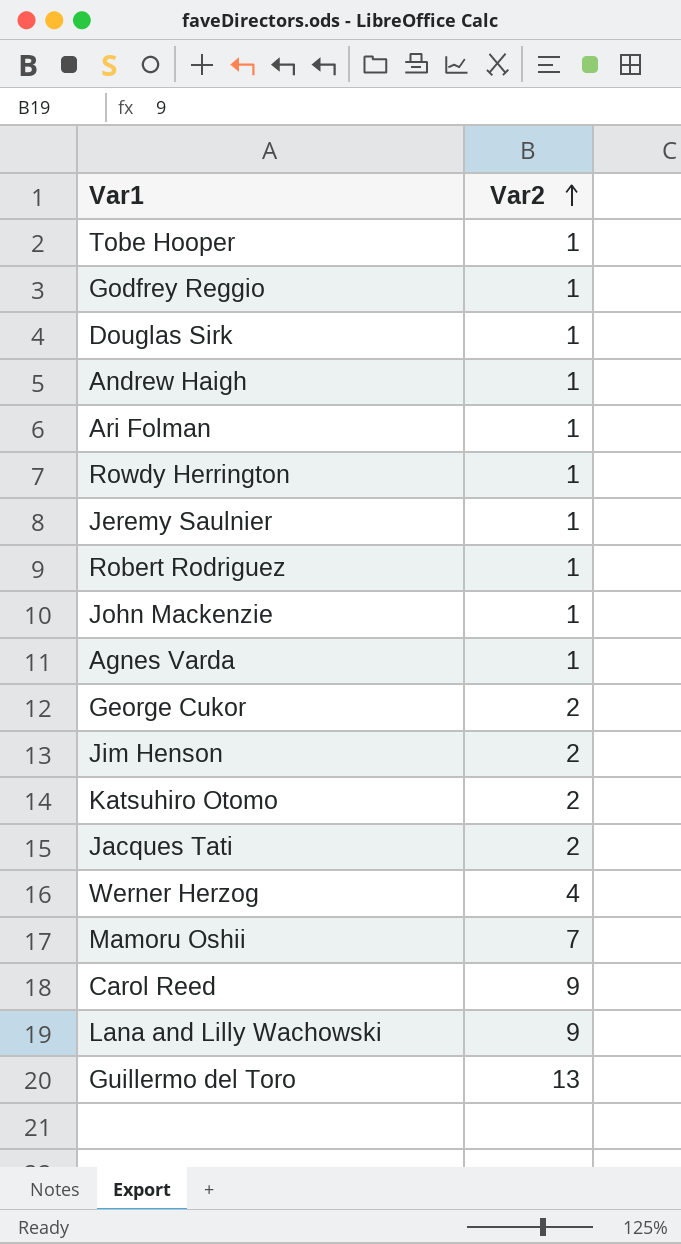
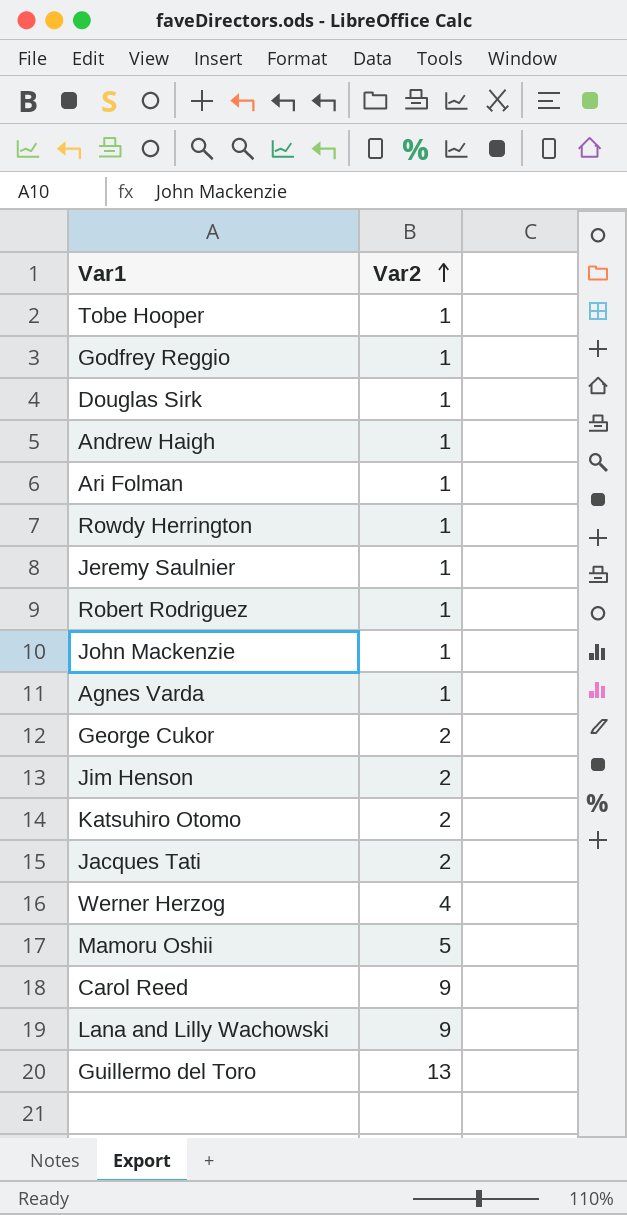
Mamoru Oshii | Var2: 7 -> 5

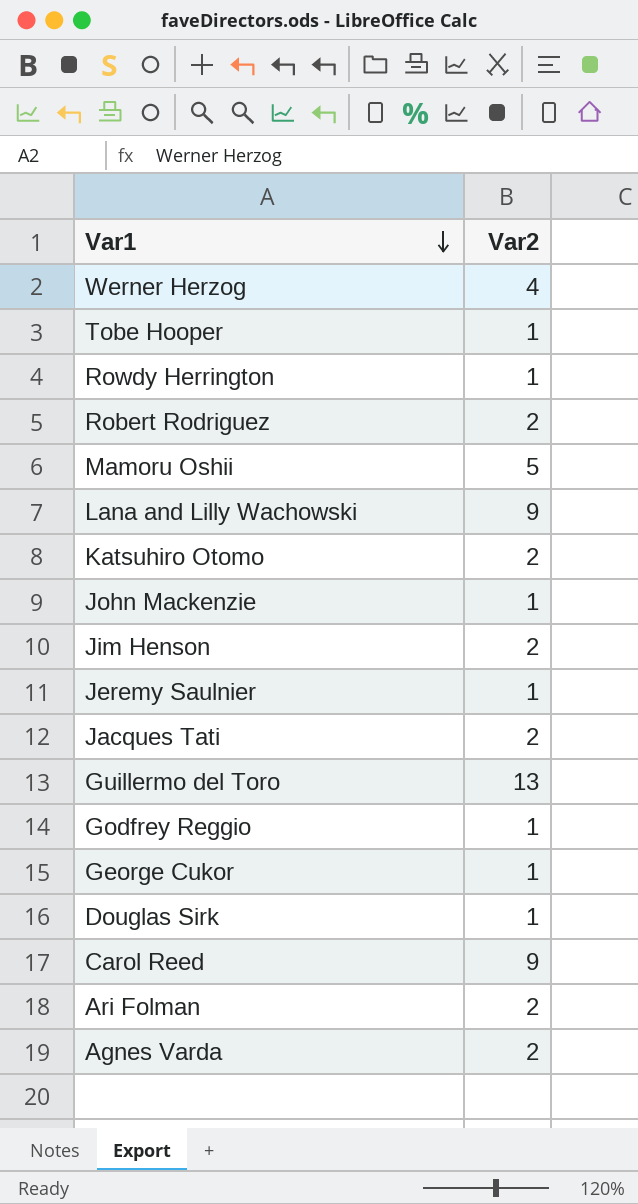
row order: Var2 ascending -> Var1 descending
row Andrew Haigh: 1 -> none
Robert Rodriguez | Var2: 1 -> 2
George Cukor | Var2: 2 -> 1
Ari Folman | Var2: 1 -> 2
Agnes Varda | Var2: 1 -> 2

